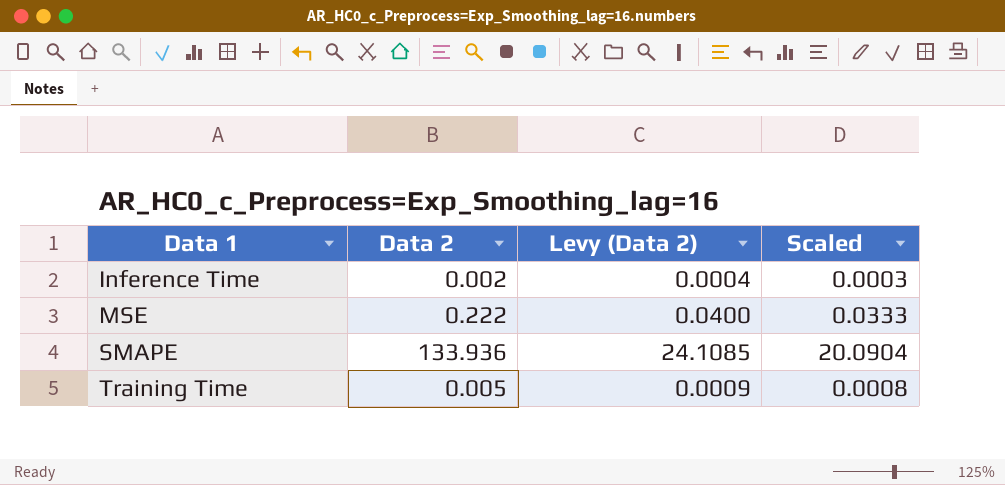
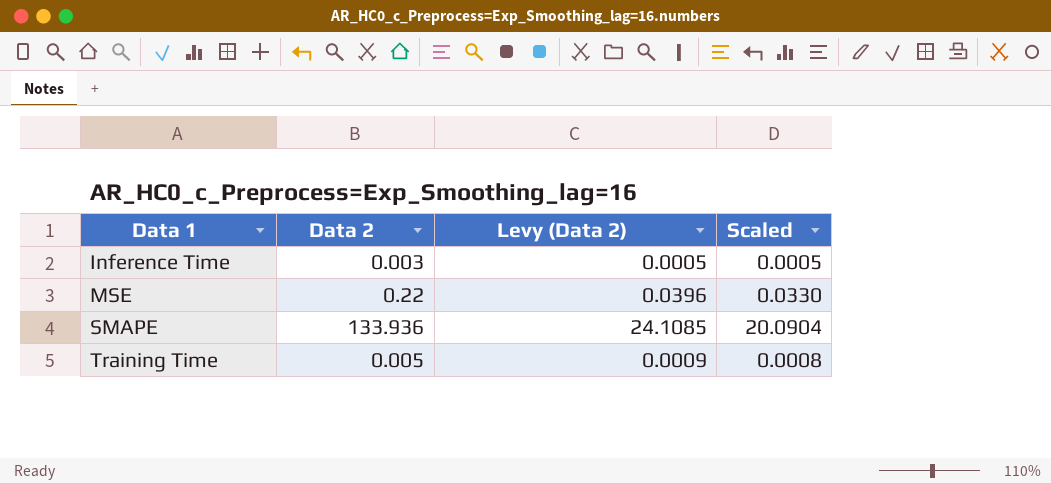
Inference Time | Data 2: 0.002 -> 0.003
Inference Time | Levy (Data 2): 0.0004 -> 0.0005
Inference Time | Scaled: 0.0003 -> 0.0005
MSE | Data 2: 0.222 -> 0.22
MSE | Levy (Data 2): 0.0400 -> 0.0396
MSE | Scaled: 0.0333 -> 0.0330

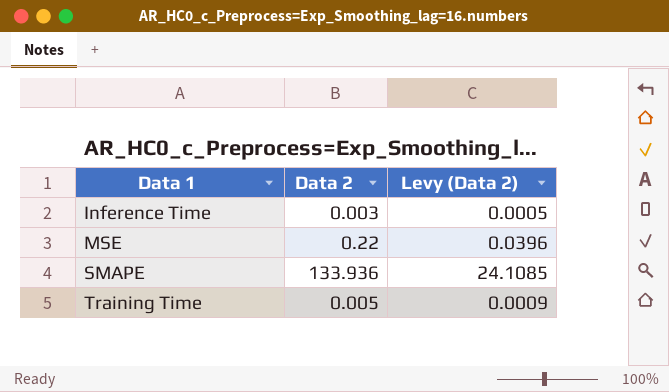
column Scaled | formula: [Data 2] * 0.15 -> none

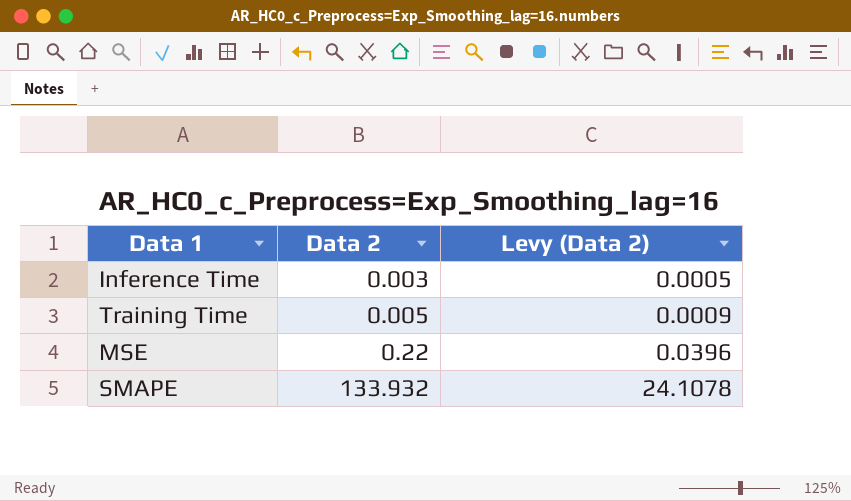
row order: Data 1 ascending -> Data 2 ascending
SMAPE | Data 2: 133.936 -> 133.932
SMAPE | Levy (Data 2): 24.1085 -> 24.1078

